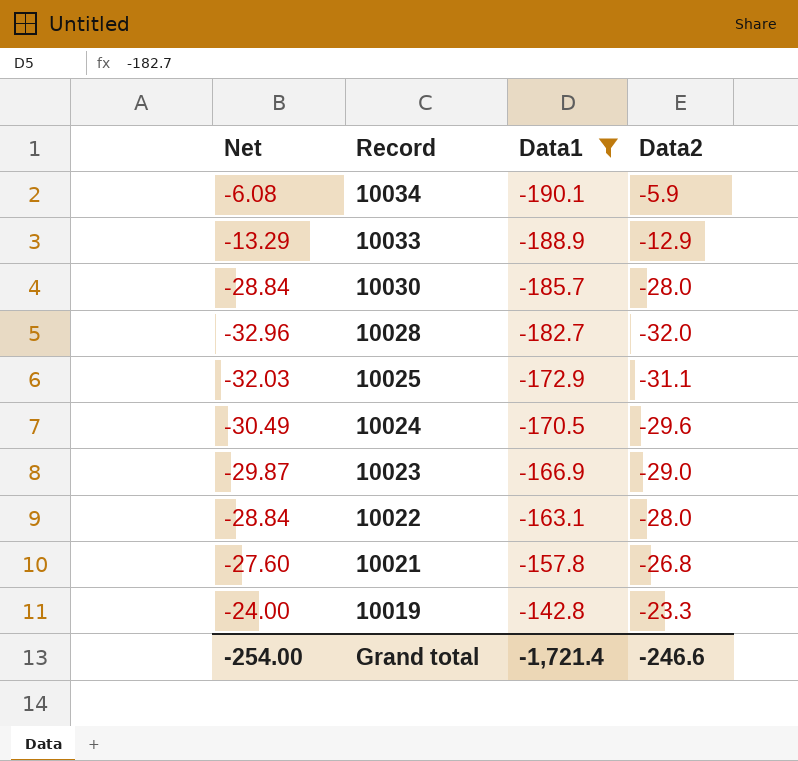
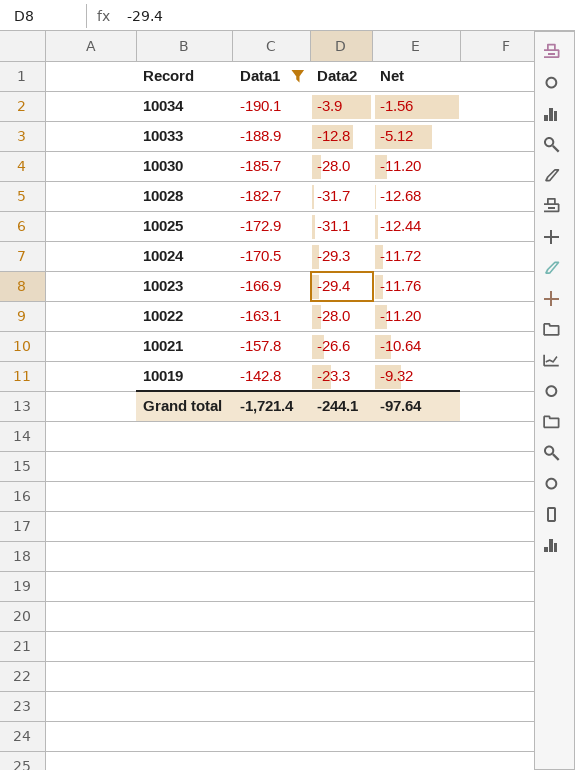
column Net | formula: [Data2] * 1.03 -> [Data2] * 0.4
column Net | position: 1 -> 4
10034 | Data2: -5.9 -> -3.9
10033 | Data2: -12.9 -> -12.8
10028 | Data2: -32.0 -> -31.7
10024 | Data2: -29.6 -> -29.3
10023 | Data2: -29.0 -> -29.4
10021 | Data2: -26.8 -> -26.6
Grand total | Data2: -246.6 -> -244.1
Grand total | Net: -254.00 -> -97.64

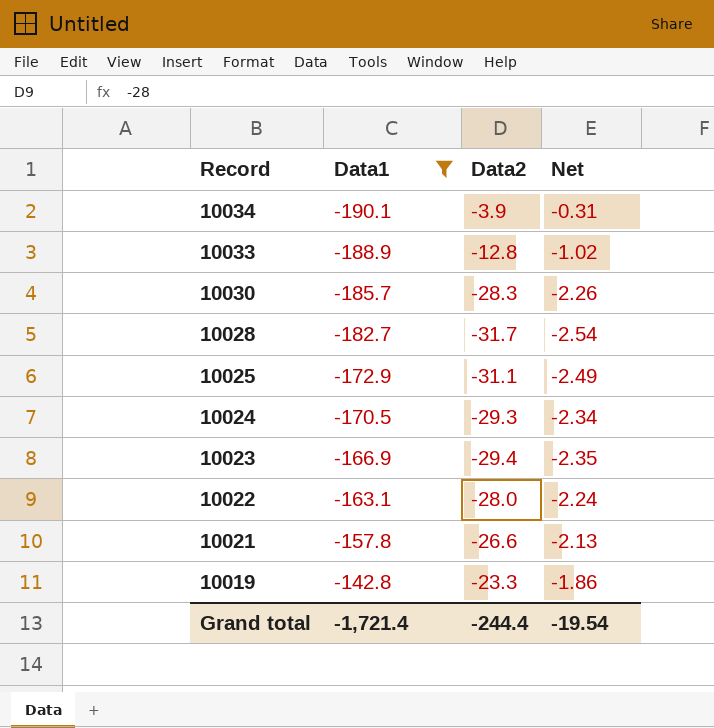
column Net | formula: [Data2] * 0.4 -> [Data2] * 0.08
10030 | Data2: -28.0 -> -28.3
Grand total | Data2: -244.1 -> -244.4
Grand total | Net: -97.64 -> -19.54

